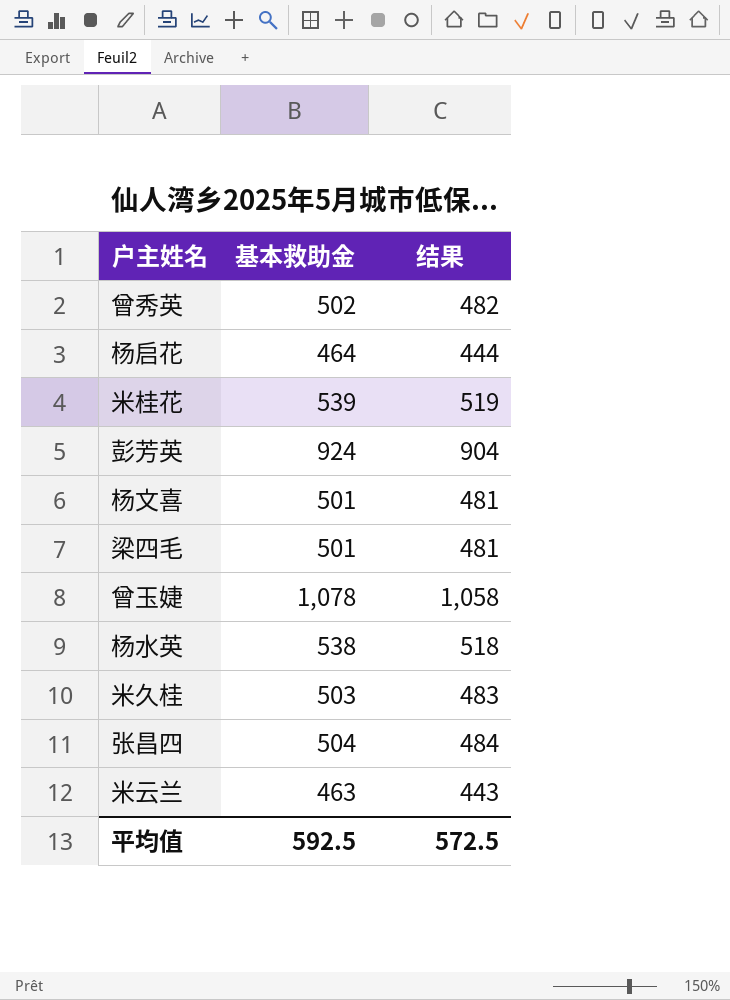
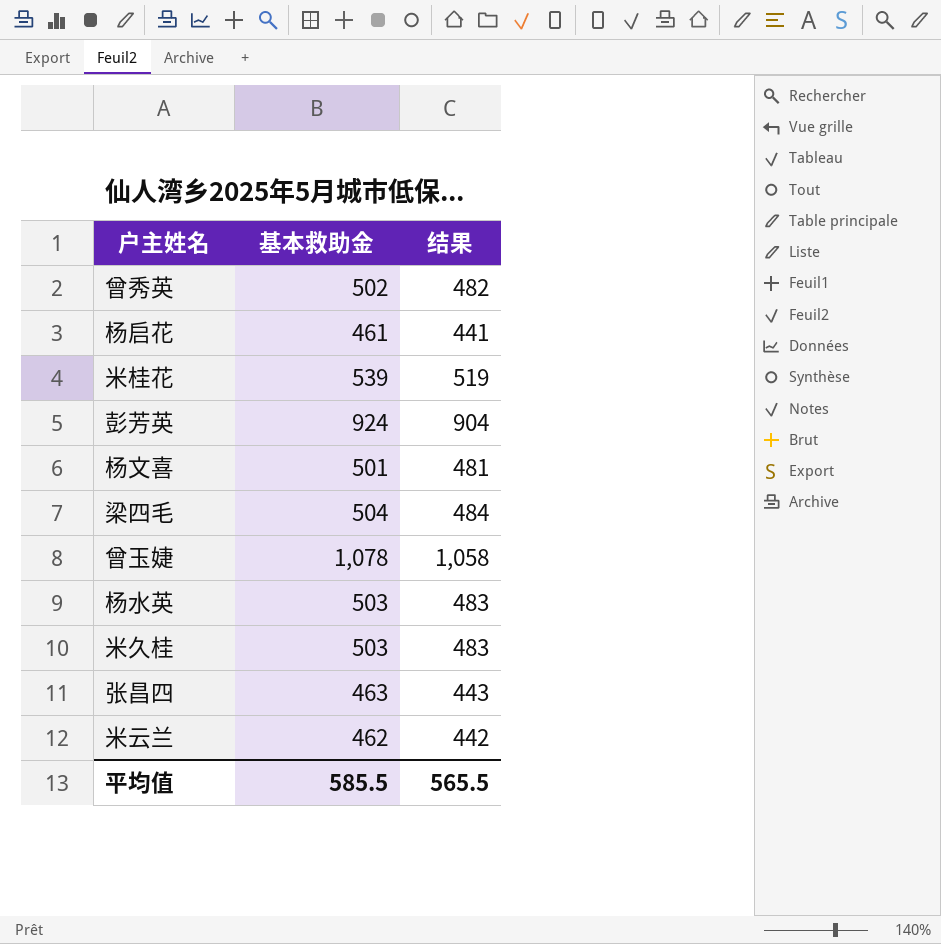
杨启花 | 基本救助金: 464 -> 461
杨启花 | 结果: 444 -> 441
梁四毛 | 基本救助金: 501 -> 504
梁四毛 | 结果: 481 -> 484
杨水英 | 基本救助金: 538 -> 503
杨水英 | 结果: 518 -> 483
张昌四 | 基本救助金: 504 -> 463
张昌四 | 结果: 484 -> 443
米云兰 | 基本救助金: 463 -> 462
米云兰 | 结果: 443 -> 442
平均值 | 基本救助金: 592.5 -> 585.5
平均值 | 结果: 572.5 -> 565.5

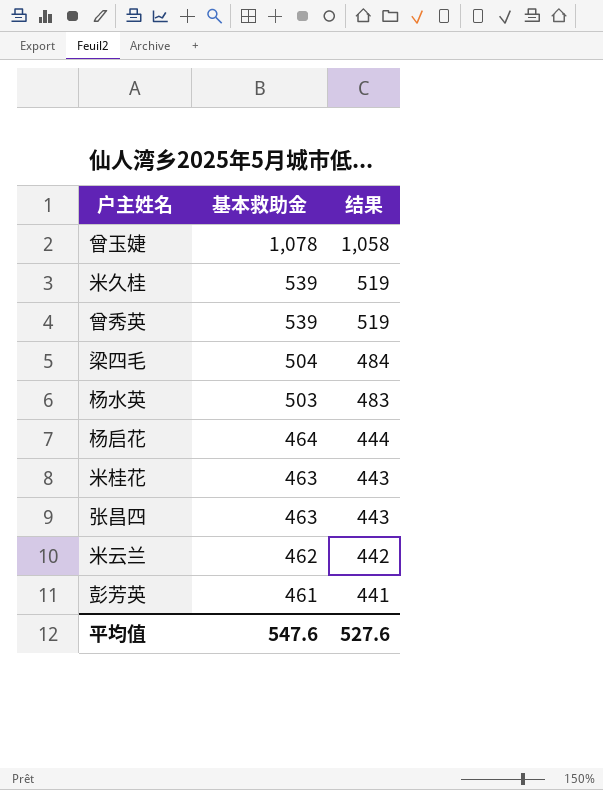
row order: none -> 基本救助金 descending
row 杨文喜: 501 | 481 -> none
米久桂 | 基本救助金: 503 -> 539
米久桂 | 结果: 483 -> 519
曾秀英 | 基本救助金: 502 -> 539
曾秀英 | 结果: 482 -> 519
杨启花 | 基本救助金: 461 -> 464
杨启花 | 结果: 441 -> 444
米桂花 | 基本救助金: 539 -> 463
米桂花 | 结果: 519 -> 443
彭芳英 | 基本救助金: 924 -> 461
彭芳英 | 结果: 904 -> 441
平均值 | 基本救助金: 585.5 -> 547.6
平均值 | 结果: 565.5 -> 527.6

